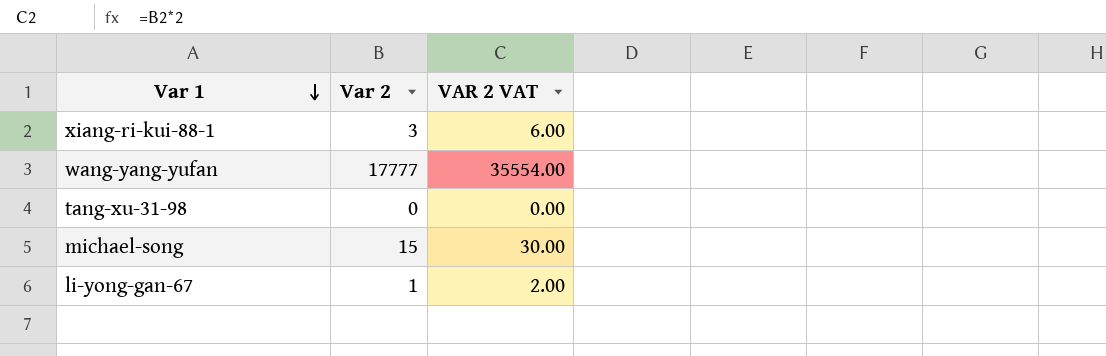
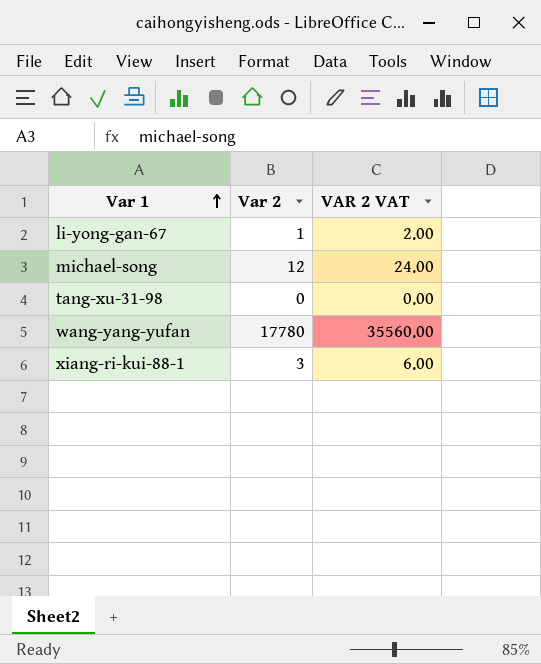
row order: Var 1 descending -> Var 1 ascending
michael-song | Var 2: 15 -> 12
michael-song | VAR 2 VAT: 30.00 -> 24.00
wang-yang-yufan | Var 2: 17777 -> 17780
wang-yang-yufan | VAR 2 VAT: 35554.00 -> 35560.00

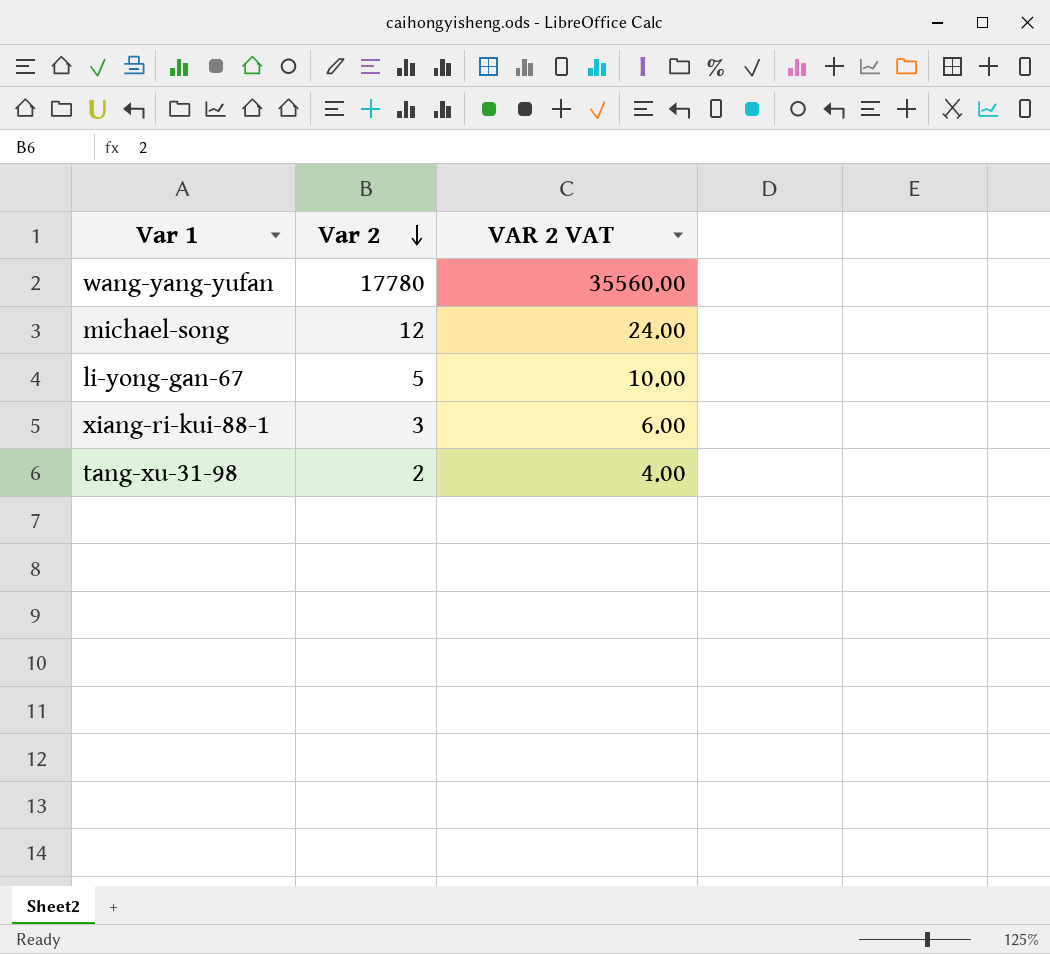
row order: Var 1 ascending -> Var 2 descending
li-yong-gan-67 | Var 2: 1 -> 5
li-yong-gan-67 | VAR 2 VAT: 2.00 -> 10.00
tang-xu-31-98 | Var 2: 0 -> 2
tang-xu-31-98 | VAR 2 VAT: 0.00 -> 4.00

